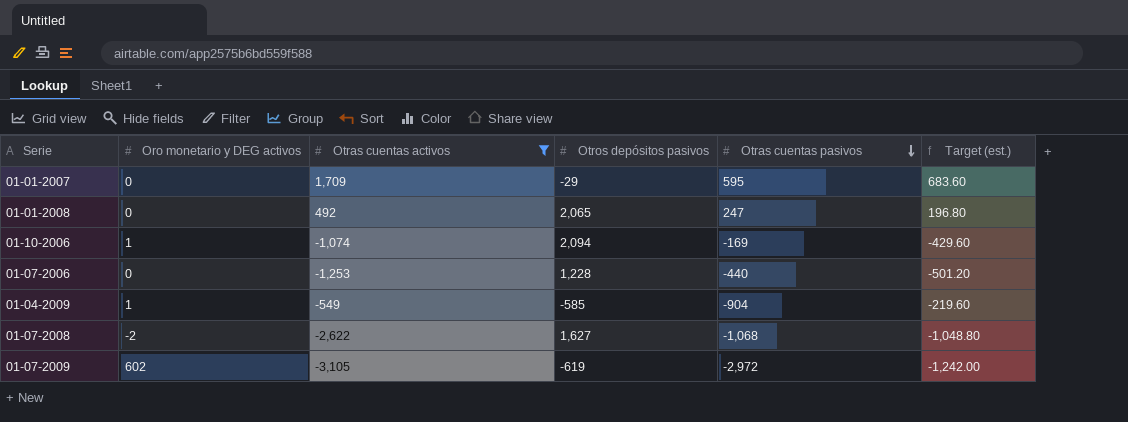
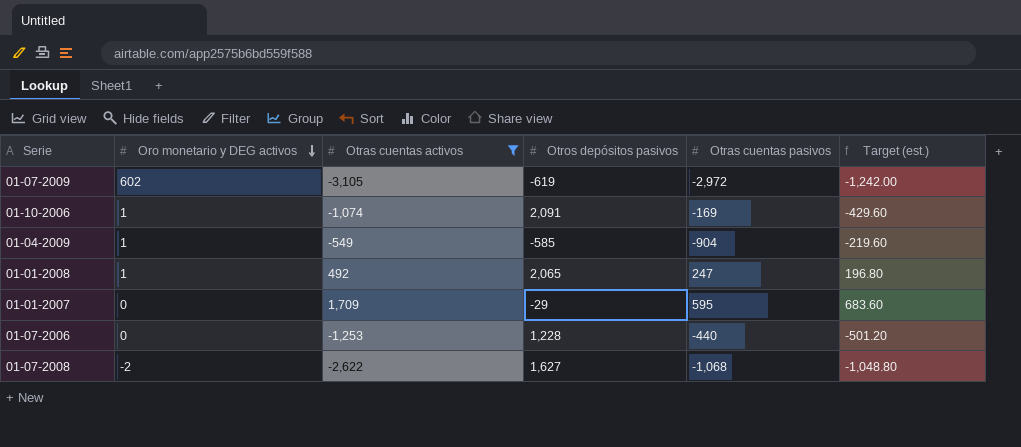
row order: Otras cuentas pasivos descending -> Oro monetario y DEG activos descending
01-10-2006 | Otros depósitos pasivos: 2,094 -> 2,091
01-01-2008 | Oro monetario y DEG activos: 0 -> 1

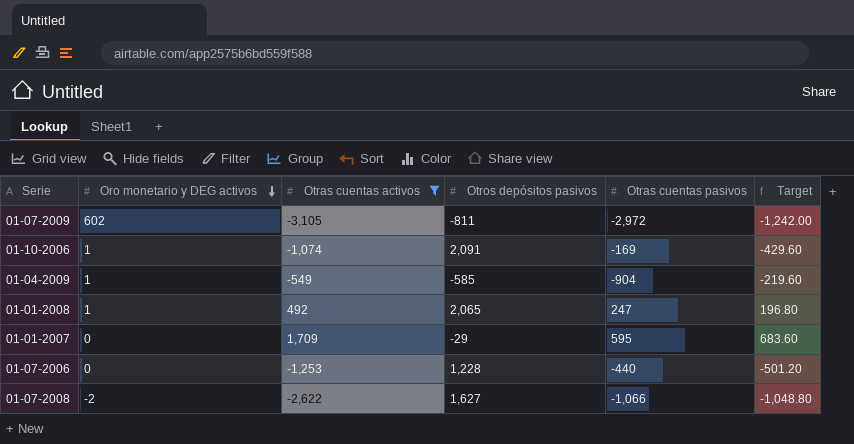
column name: Target (est.) -> Target
01-07-2009 | Otros depósitos pasivos: -619 -> -811
01-07-2008 | Otras cuentas pasivos: -1,068 -> -1,066

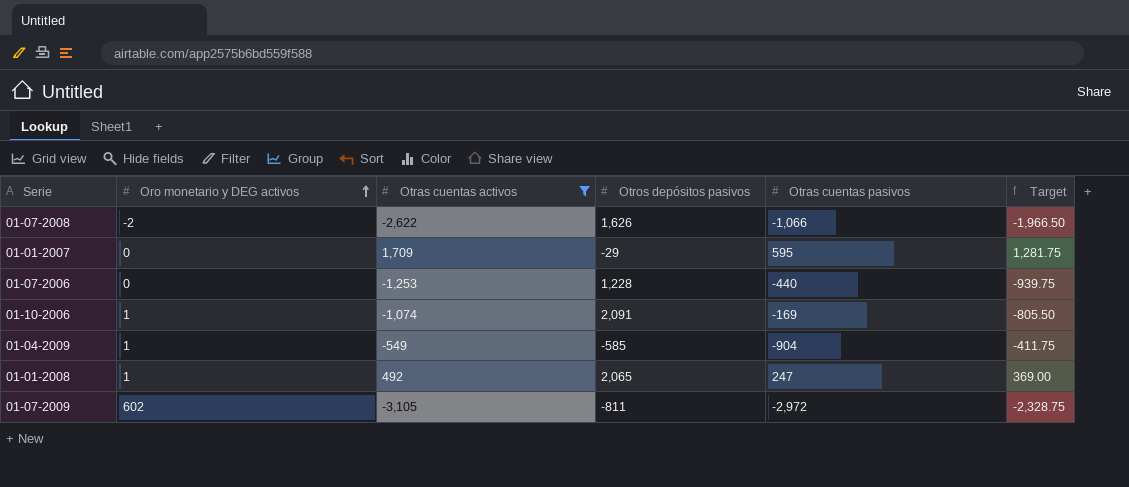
row order: Oro monetario y DEG activos descending -> Oro monetario y DEG activos ascending
column Target | formula: [Otras cuentas activos] * 0.4 -> [Otras cuentas activos] * 0.75
01-07-2008 | Otros depósitos pasivos: 1,627 -> 1,626

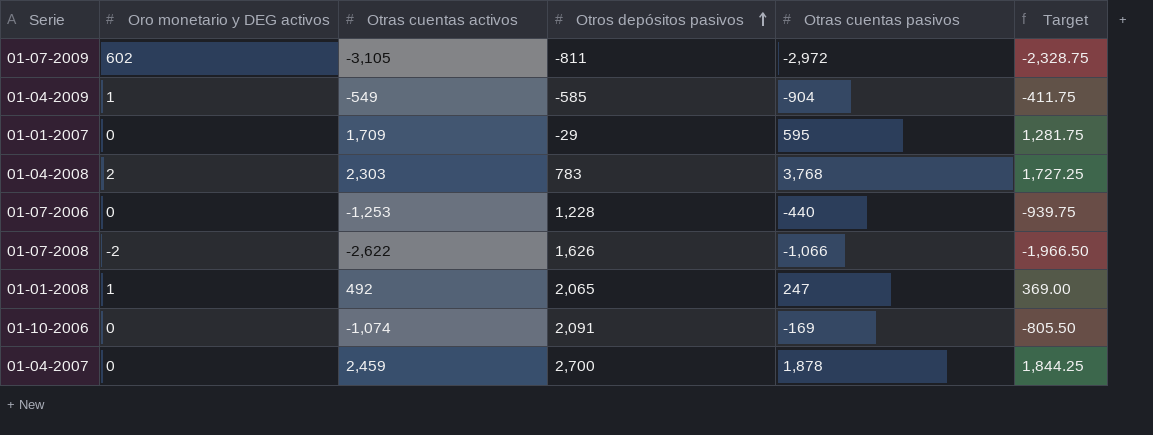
filter: Otras cuentas activos <= 1,709 -> none
row order: Oro monetario y DEG activos ascending -> Otros depósitos pasivos ascending
01-10-2006 | Oro monetario y DEG activos: 1 -> 0

